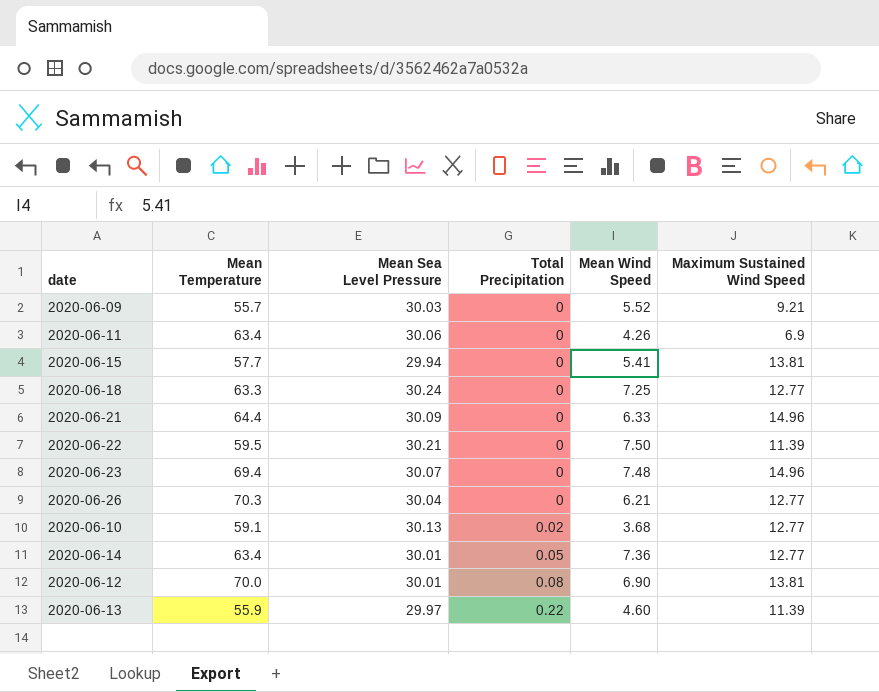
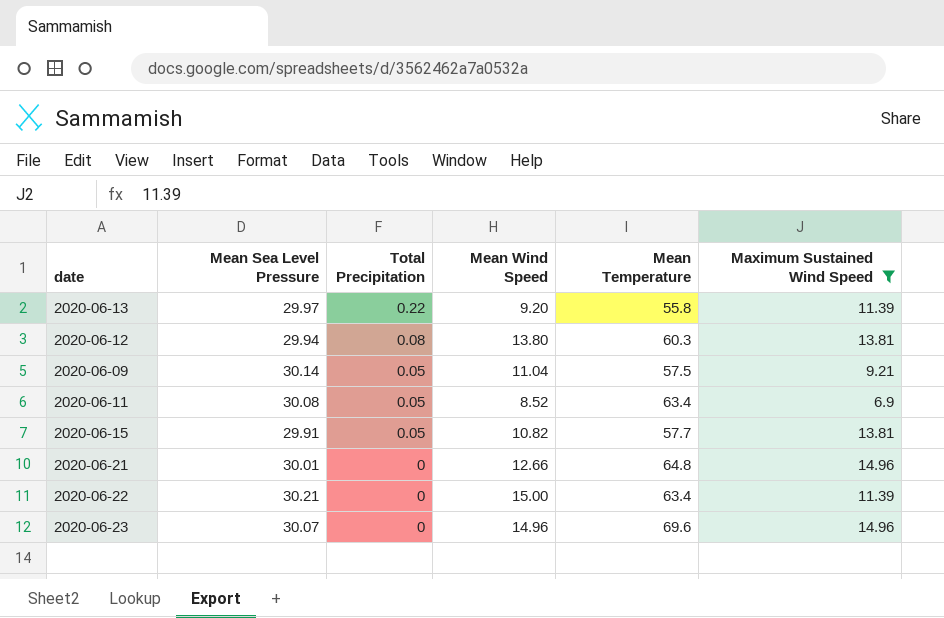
filter: none -> Maximum Sustained Wind Speed != 12.77
row order: Total Precipitation ascending -> Total Precipitation descending
column Mean Temperature | position: 2 -> 5
2020-06-13 | Mean Wind Speed: 4.60 -> 9.20
2020-06-13 | Mean Temperature: 55.9 -> 55.8
2020-06-12 | Mean Sea Level Pressure: 30.01 -> 29.94
2020-06-12 | Mean Wind Speed: 6.90 -> 13.80
2020-06-12 | Mean Temperature: 70.0 -> 60.3
2020-06-09 | Mean Sea Level Pressure: 30.03 -> 30.14
2020-06-09 | Total Precipitation: 0 -> 0.05
2020-06-09 | Mean Wind Speed: 5.52 -> 11.04
2020-06-09 | Mean Temperature: 55.7 -> 57.5
2020-06-11 | Mean Sea Level Pressure: 30.06 -> 30.08
2020-06-11 | Total Precipitation: 0 -> 0.05
2020-06-11 | Mean Wind Speed: 4.26 -> 8.52
2020-06-15 | Mean Sea Level Pressure: 29.94 -> 29.91
2020-06-15 | Total Precipitation: 0 -> 0.05
2020-06-15 | Mean Wind Speed: 5.41 -> 10.82
2020-06-21 | Mean Sea Level Pressure: 30.09 -> 30.01
2020-06-21 | Mean Wind Speed: 6.33 -> 12.66
2020-06-21 | Mean Temperature: 64.4 -> 64.8
2020-06-22 | Mean Wind Speed: 7.50 -> 15.00
2020-06-22 | Mean Temperature: 59.5 -> 63.4
2020-06-23 | Mean Wind Speed: 7.48 -> 14.96
2020-06-23 | Mean Temperature: 69.4 -> 69.6

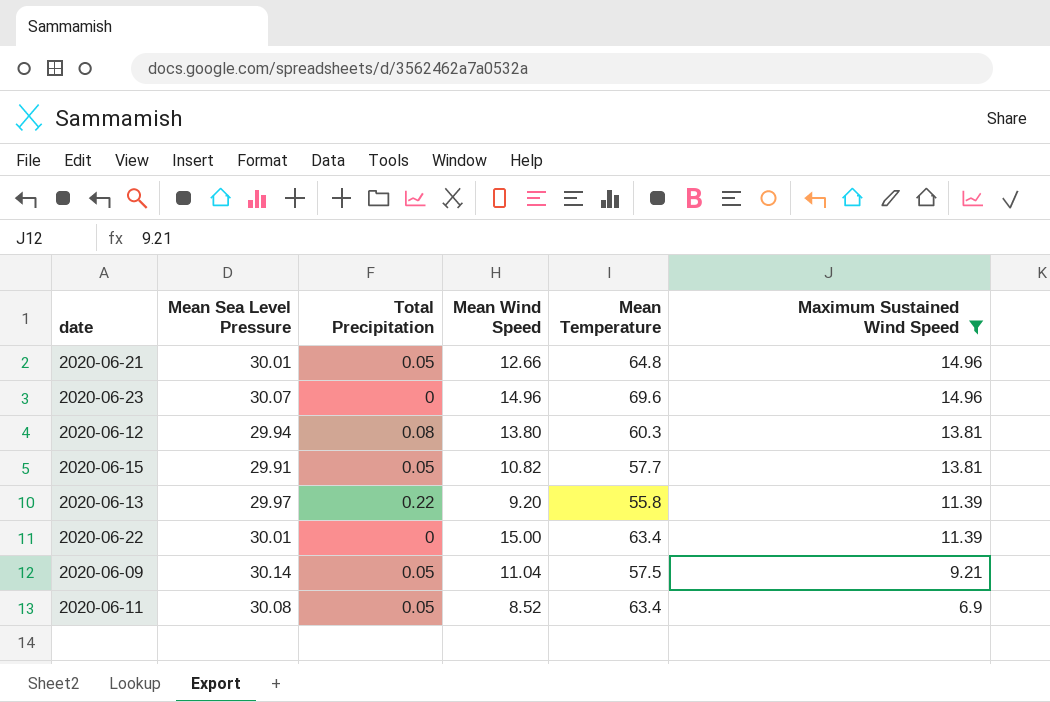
row order: Total Precipitation descending -> Maximum Sustained Wind Speed descending
2020-06-21 | Total Precipitation: 0 -> 0.05
2020-06-22 | Mean Sea Level Pressure: 30.21 -> 30.01

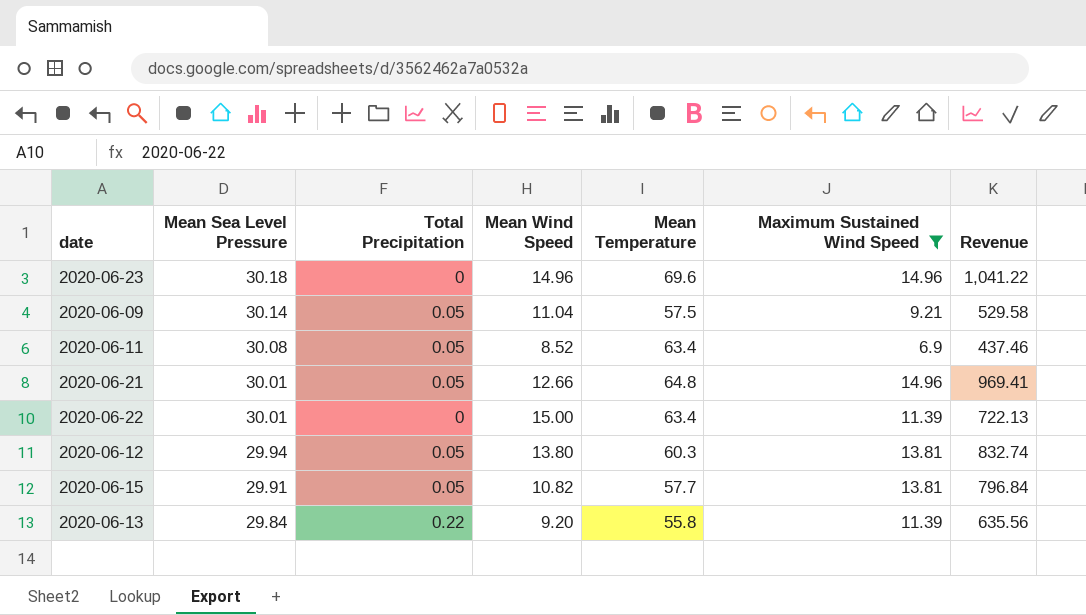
row order: Maximum Sustained Wind Speed descending -> Mean Sea Level Pressure descending
column Revenue | formula: none -> [Mean Temperature] * [Maximum Sustained Wind Speed]
2020-06-23 | Mean Sea Level Pressure: 30.07 -> 30.18
2020-06-12 | Total Precipitation: 0.08 -> 0.05
2020-06-13 | Mean Sea Level Pressure: 29.97 -> 29.84

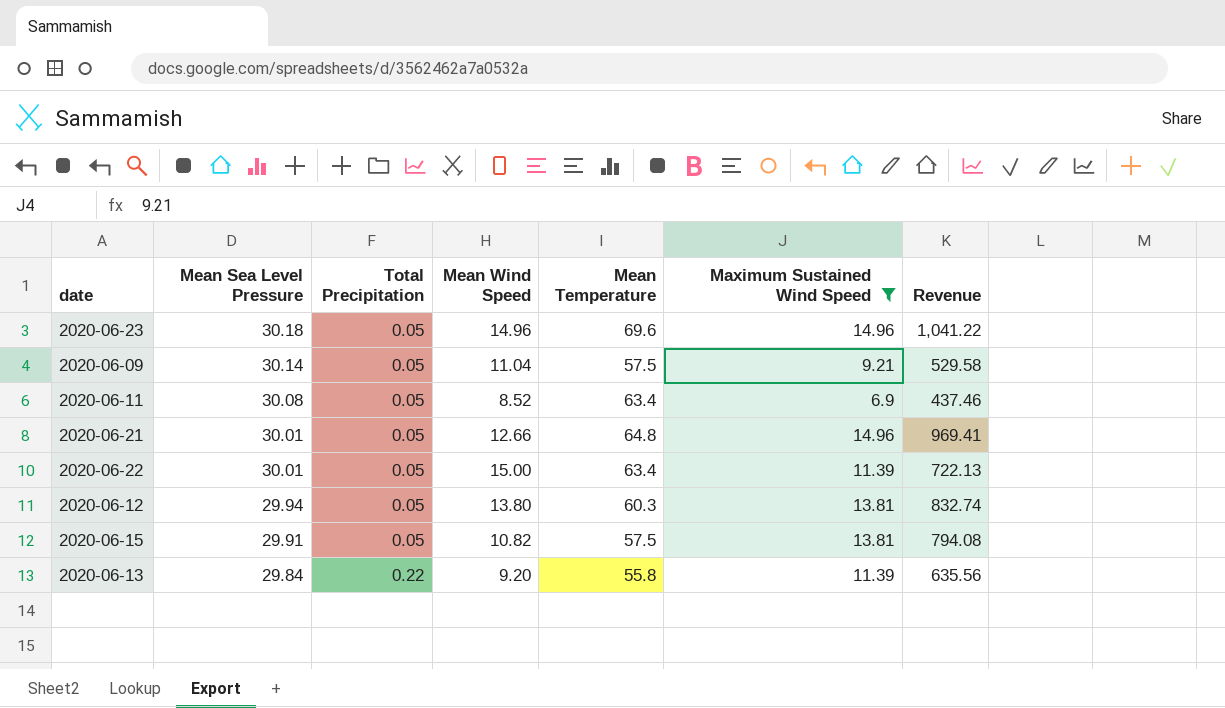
2020-06-23 | Total Precipitation: 0 -> 0.05
2020-06-22 | Total Precipitation: 0 -> 0.05
2020-06-15 | Mean Temperature: 57.7 -> 57.5
2020-06-15 | Revenue: 796.84 -> 794.08

